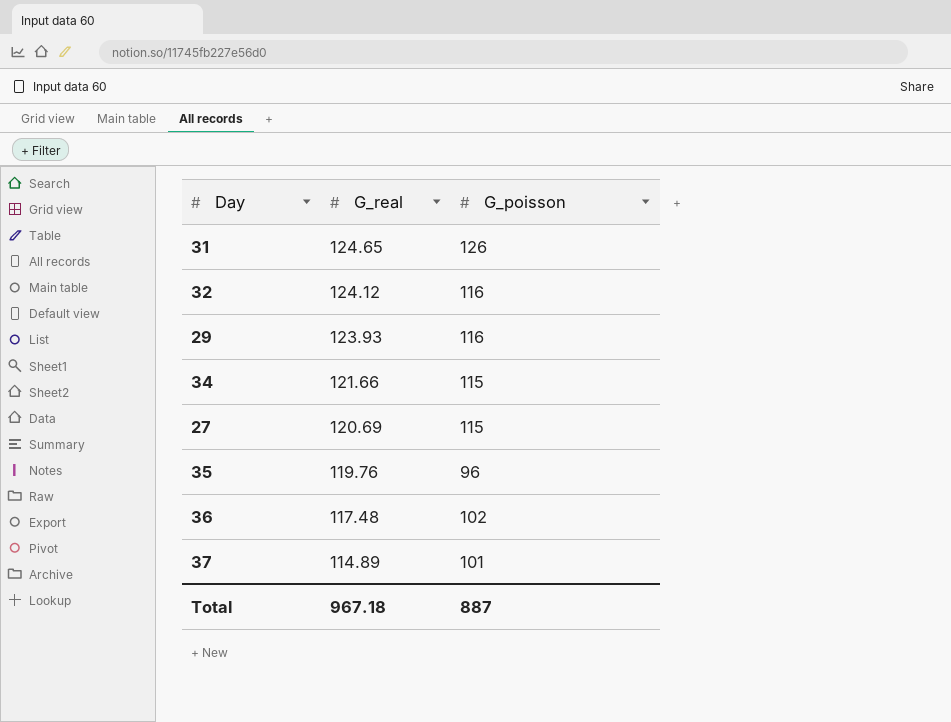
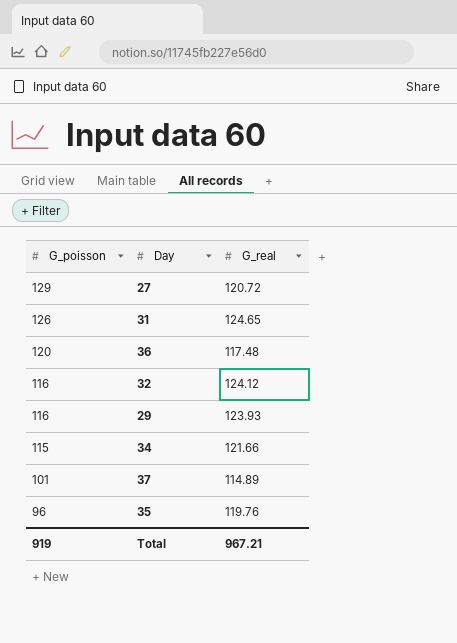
row order: G_real descending -> G_poisson descending
column G_poisson | position: 3 -> 1
27 | G_poisson: 115 -> 129
27 | G_real: 120.69 -> 120.72
36 | G_poisson: 102 -> 120
Total | G_poisson: 887 -> 919
Total | G_real: 967.18 -> 967.21

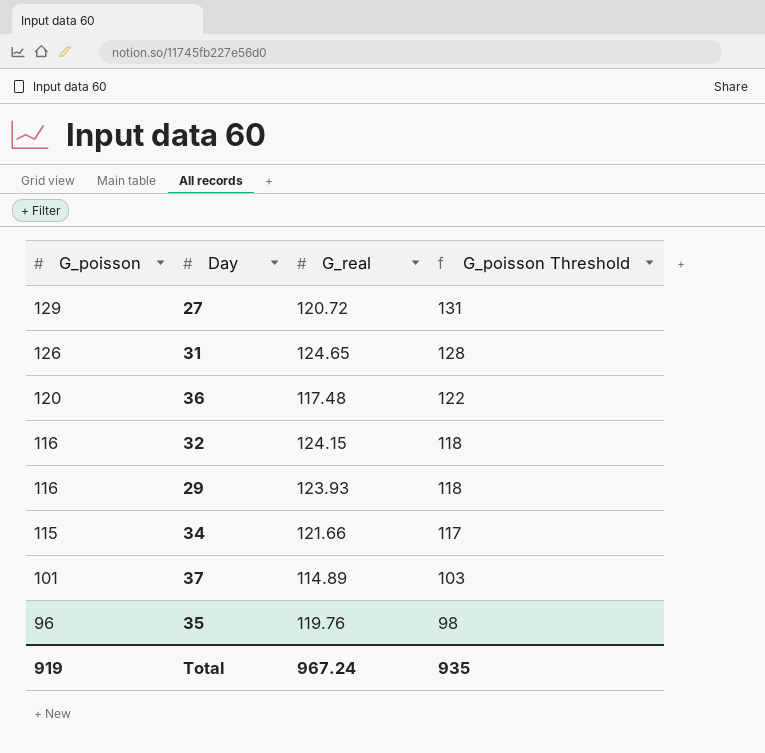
column G_poisson Threshold | formula: none -> [G_poisson] + 2
32 | G_real: 124.12 -> 124.15
Total | G_real: 967.21 -> 967.24

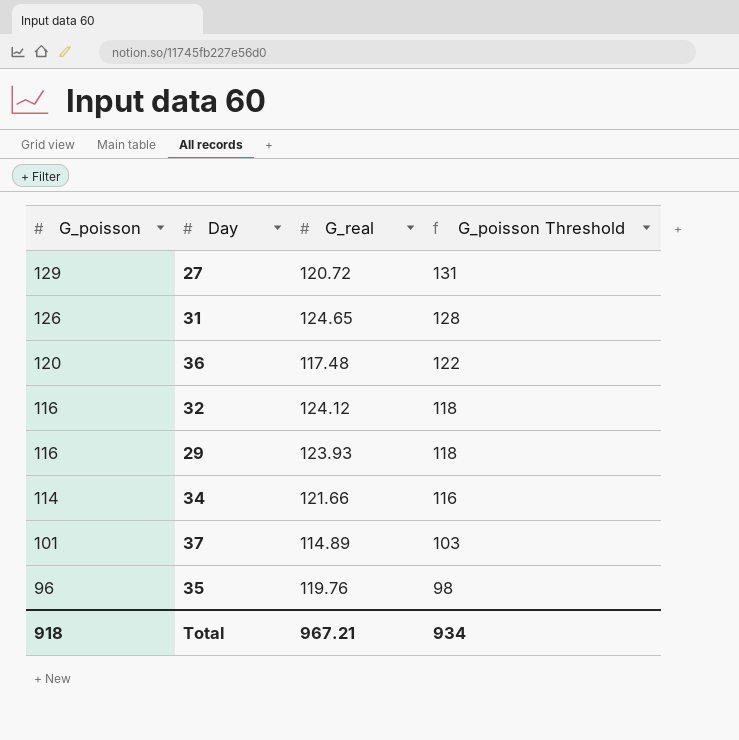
32 | G_real: 124.15 -> 124.12
34 | G_poisson: 115 -> 114
34 | G_poisson Threshold: 117 -> 116
Total | G_poisson: 919 -> 918
Total | G_real: 967.24 -> 967.21
Total | G_poisson Threshold: 935 -> 934

